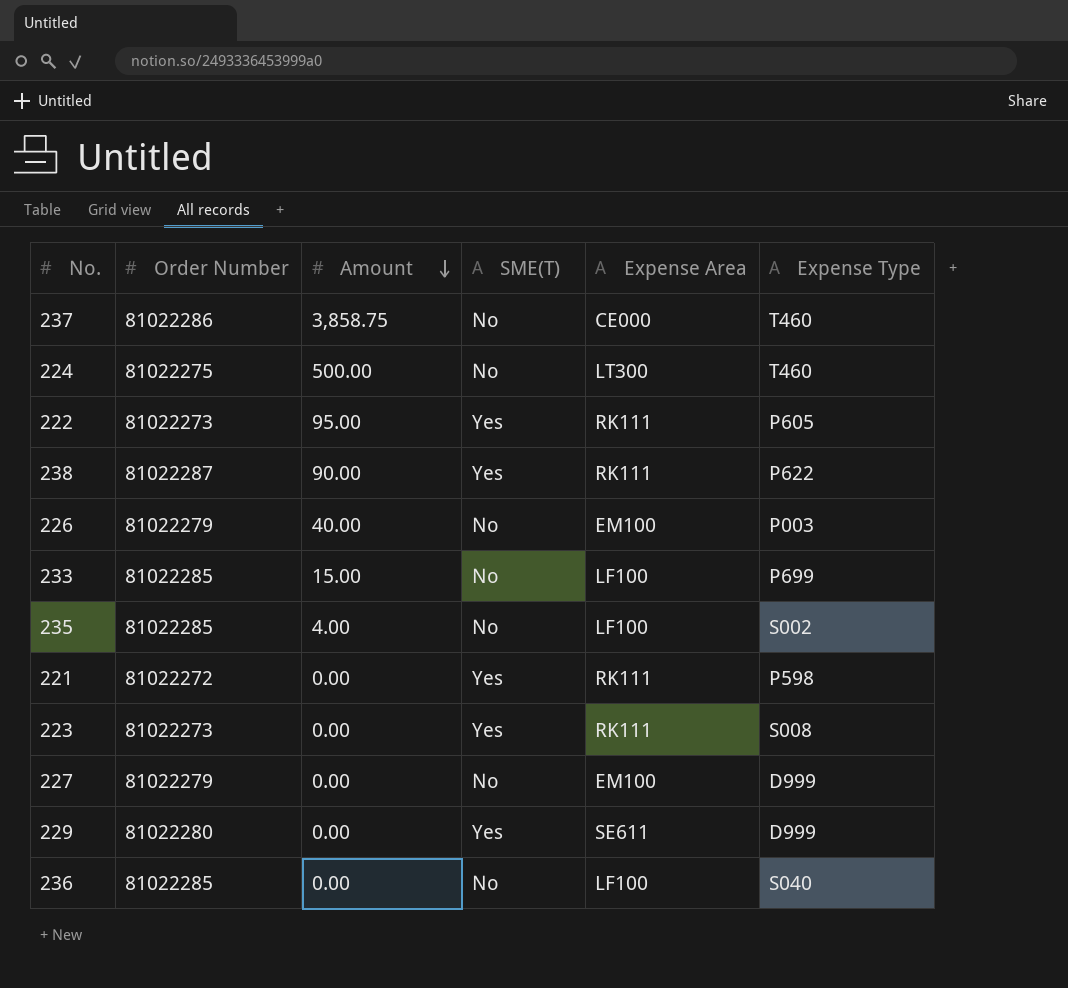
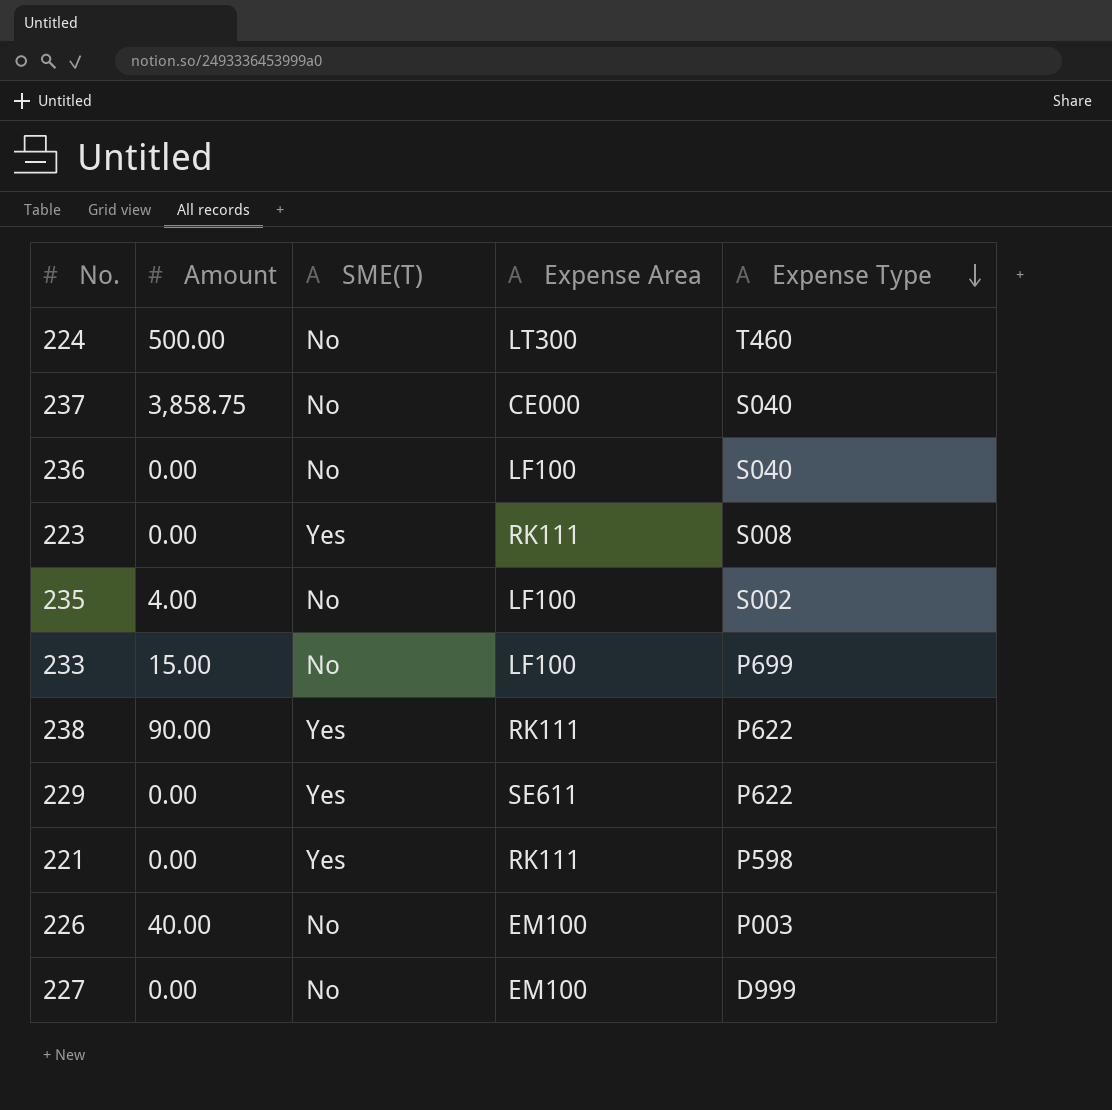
row order: Amount descending -> Expense Type descending
column Order Number | position: 2 -> none
row 222: 81022273 | 95.00 | Yes | RK111 | P605 -> none
237 | Expense Type: T460 -> S040
229 | Expense Type: D999 -> P622

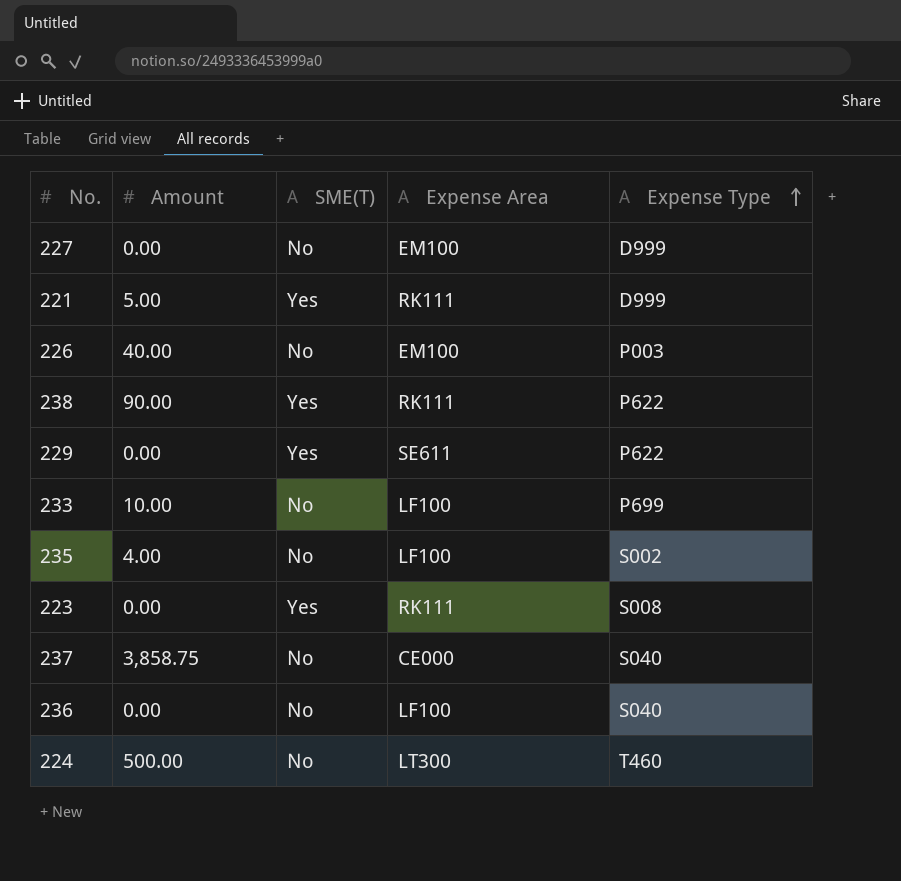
row order: Expense Type descending -> Expense Type ascending
221 | Amount: 0.00 -> 5.00
221 | Expense Type: P598 -> D999
233 | Amount: 15.00 -> 10.00

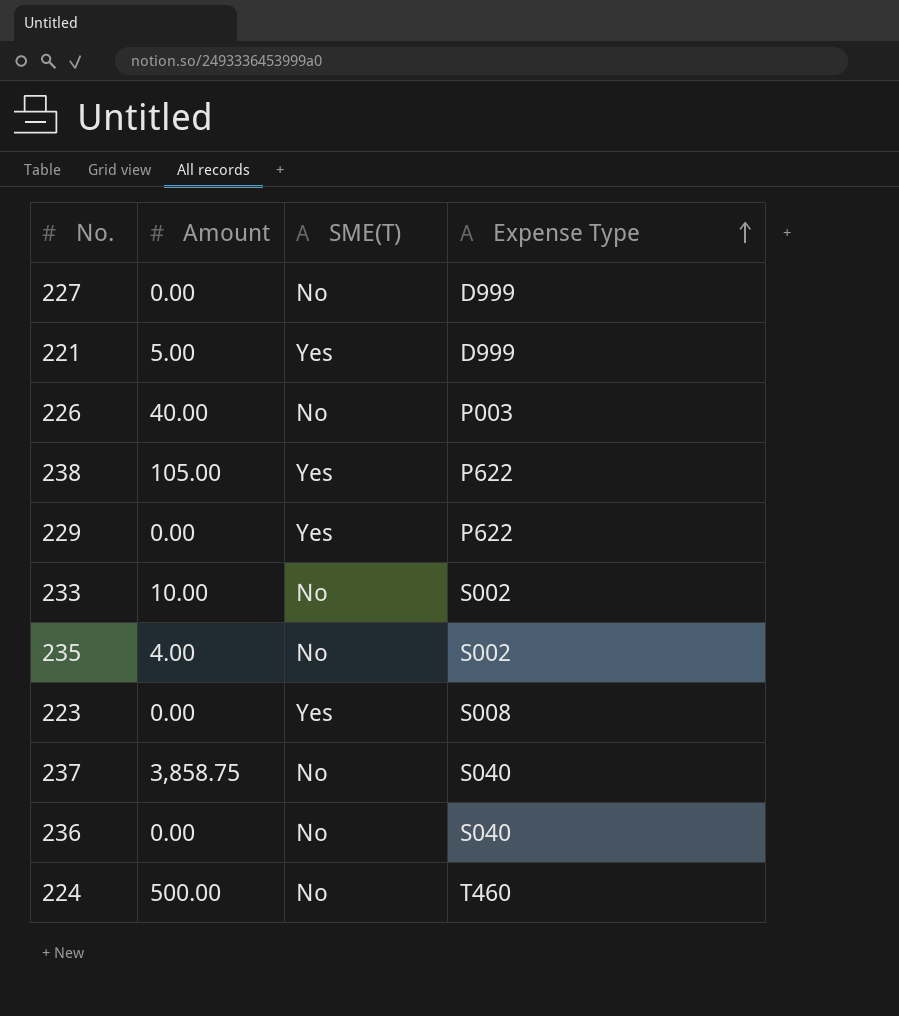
column Expense Area | position: 4 -> none
238 | Amount: 90.00 -> 105.00
233 | Expense Type: P699 -> S002

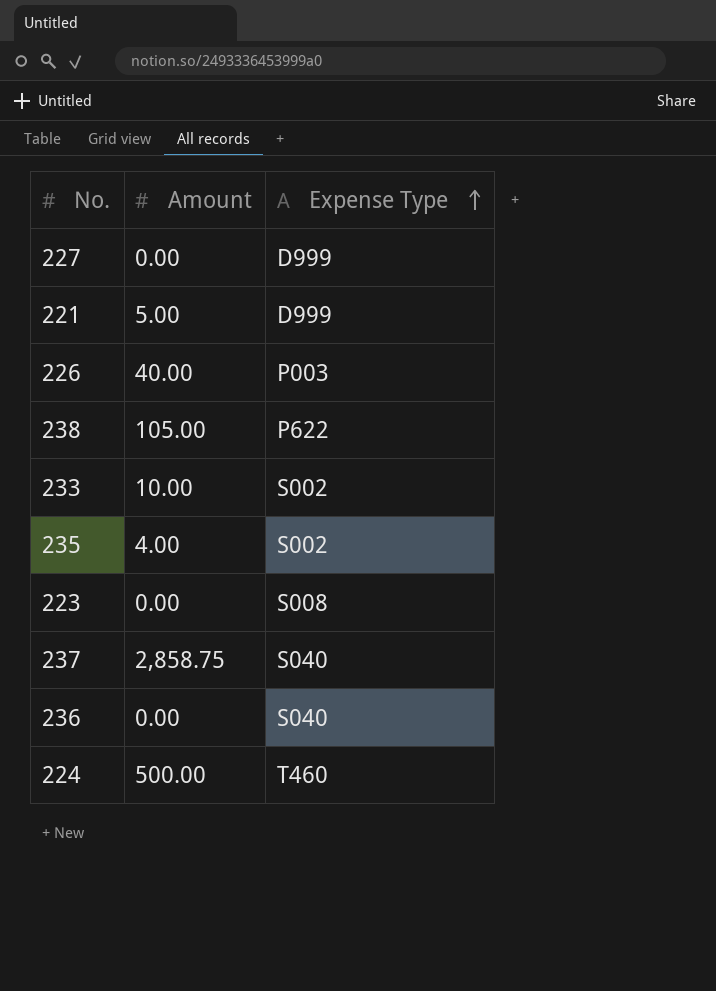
column SME(T) | position: 3 -> none
row 229: 0.00 | Yes | P622 -> none
237 | Amount: 3,858.75 -> 2,858.75

